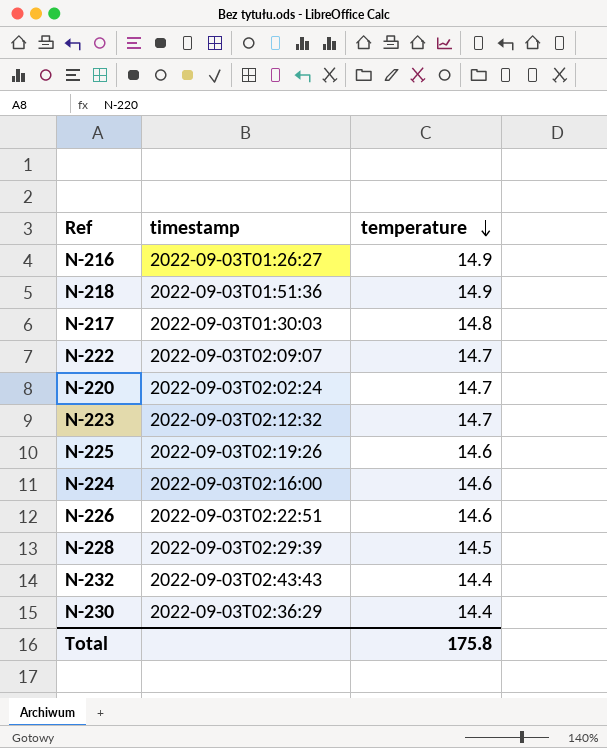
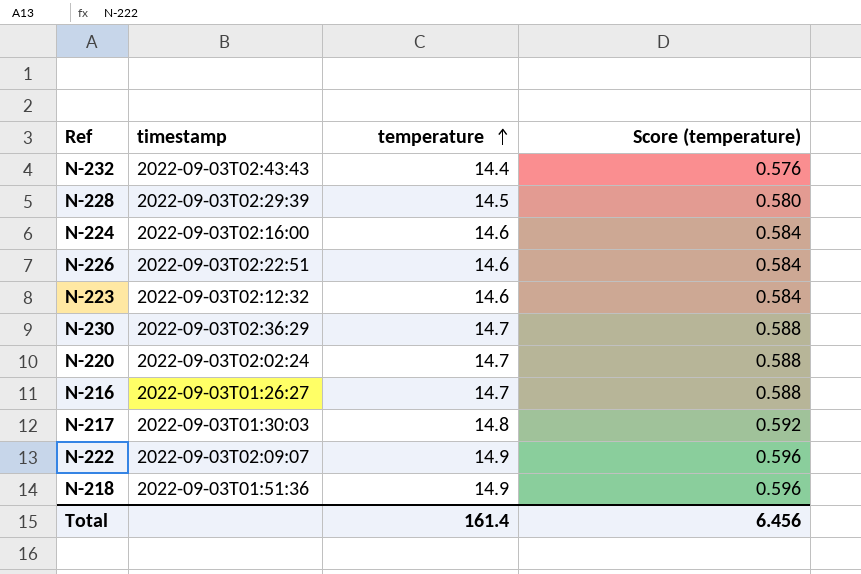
row order: temperature descending -> temperature ascending
column Score (temperature) | formula: none -> [temperature] * 0.04
row N-225: 2022-09-03T02:19:26 | 14.6 -> none
N-223 | temperature: 14.7 -> 14.6
N-230 | temperature: 14.4 -> 14.7
N-216 | temperature: 14.9 -> 14.7
N-222 | temperature: 14.7 -> 14.9
Total | temperature: 175.8 -> 161.4

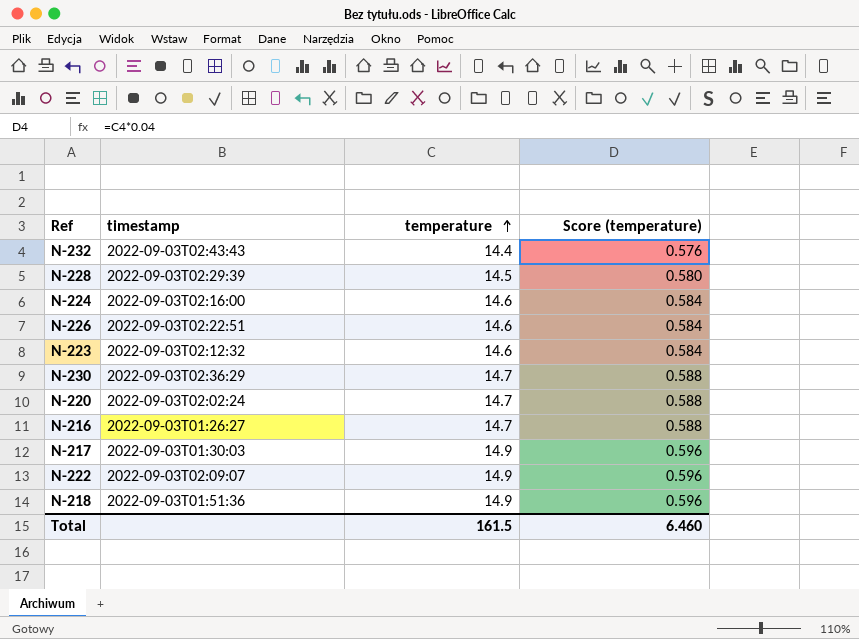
N-217 | temperature: 14.8 -> 14.9
N-217 | Score (temperature): 0.592 -> 0.596
Total | temperature: 161.4 -> 161.5
Total | Score (temperature): 6.456 -> 6.460

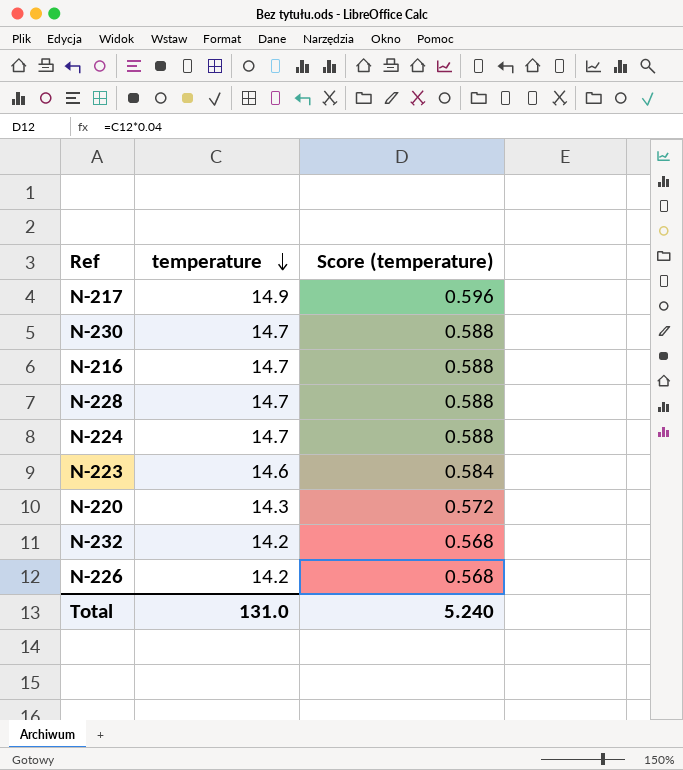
row order: temperature ascending -> temperature descending
column timestamp | position: 2 -> none
row N-222: 2022-09-03T02:09:07 | 14.9 | 0.596 -> none
row N-218: 2022-09-03T01:51:36 | 14.9 | 0.596 -> none
N-228 | temperature: 14.5 -> 14.7
N-228 | Score (temperature): 0.580 -> 0.588
N-224 | temperature: 14.6 -> 14.7
N-224 | Score (temperature): 0.584 -> 0.588
N-220 | temperature: 14.7 -> 14.3
N-220 | Score (temperature): 0.588 -> 0.572
N-232 | temperature: 14.4 -> 14.2
N-232 | Score (temperature): 0.576 -> 0.568
N-226 | temperature: 14.6 -> 14.2
N-226 | Score (temperature): 0.584 -> 0.568
Total | temperature: 161.5 -> 131.0
Total | Score (temperature): 6.460 -> 5.240

